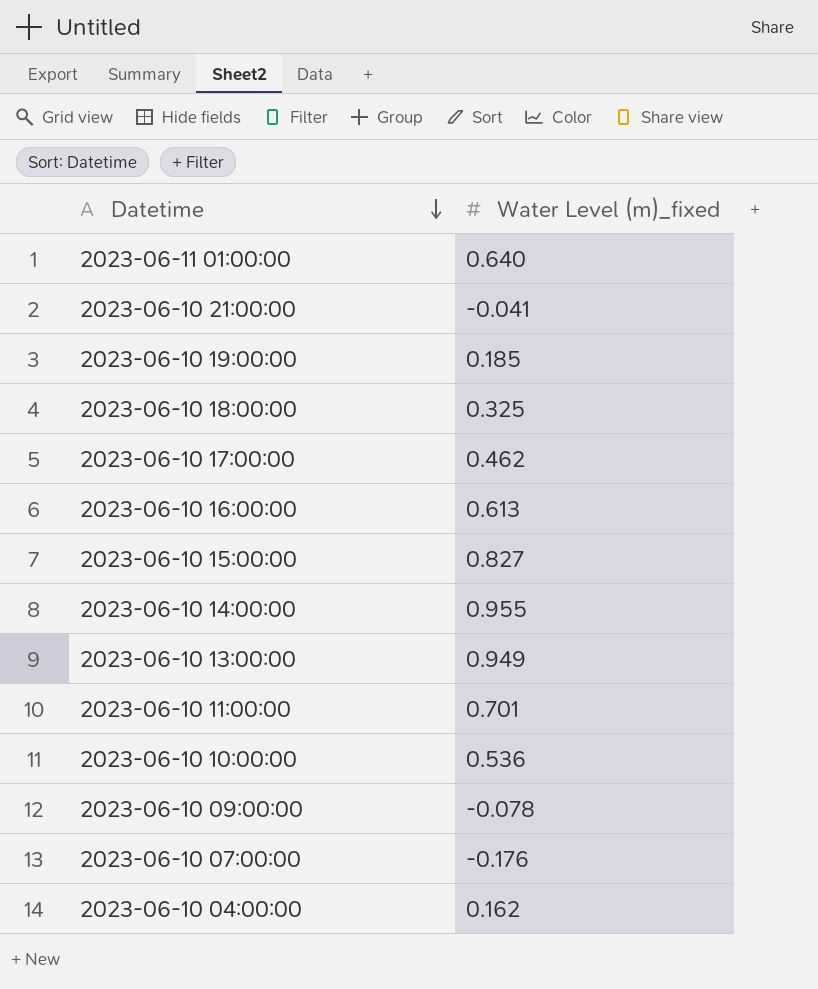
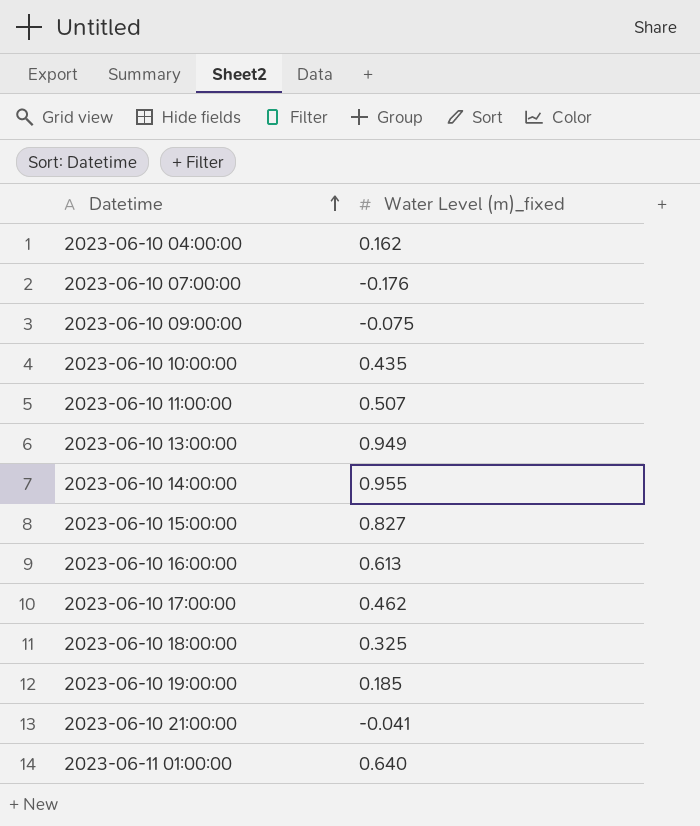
row order: Datetime descending -> Datetime ascending
2023-06-10 09:00:00 | Water Level (m)_fixed: -0.078 -> -0.075
2023-06-10 10:00:00 | Water Level (m)_fixed: 0.536 -> 0.435
2023-06-10 11:00:00 | Water Level (m)_fixed: 0.701 -> 0.507

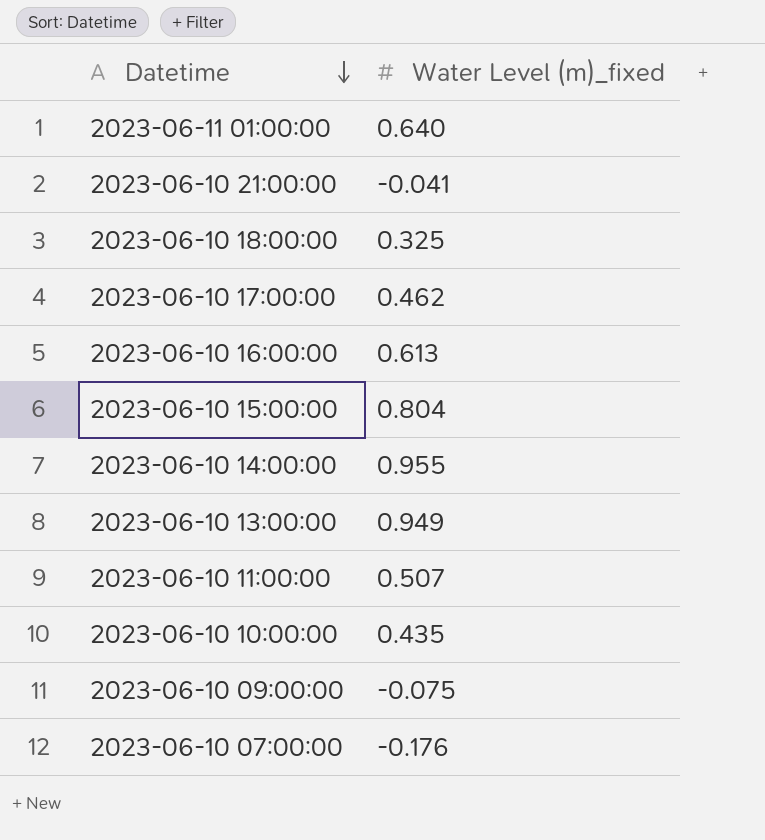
row order: Datetime ascending -> Datetime descending
row 2023-06-10 04:00:00: 0.162 -> none
row 2023-06-10 19:00:00: 0.185 -> none
2023-06-10 15:00:00 | Water Level (m)_fixed: 0.827 -> 0.804

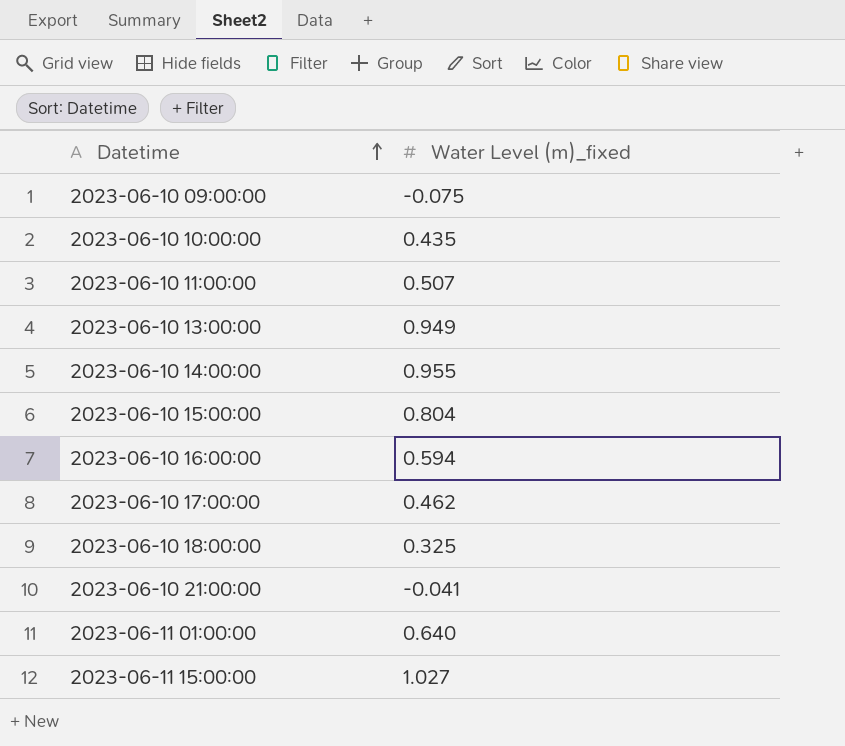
row order: Datetime descending -> Datetime ascending
row 2023-06-10 07:00:00: -0.176 -> none
2023-06-10 16:00:00 | Water Level (m)_fixed: 0.613 -> 0.594
row 2023-06-11 15:00:00: none -> 1.027

